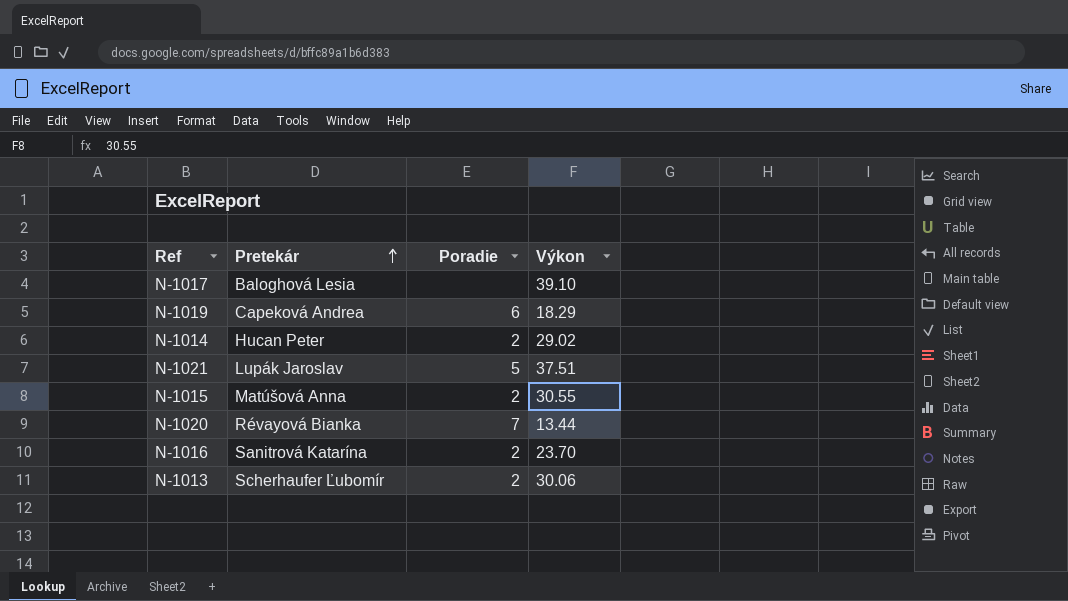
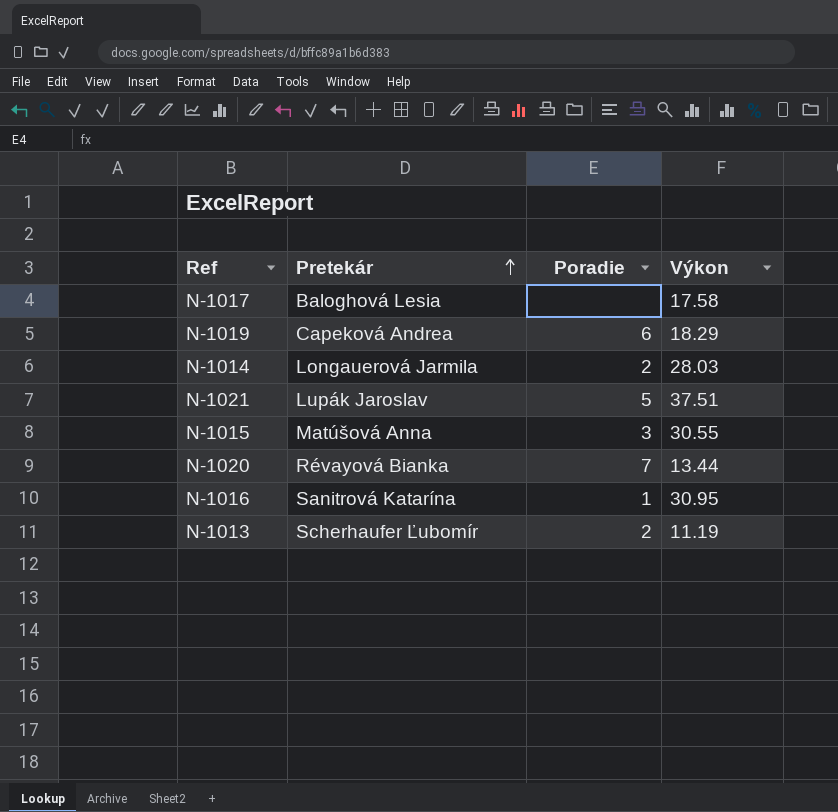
N-1017 | Výkon: 39.10 -> 17.58
N-1014 | Pretekár: Hucan Peter -> Longauerová Jarmila
N-1014 | Výkon: 29.02 -> 28.03
N-1015 | Poradie: 2 -> 3
N-1016 | Poradie: 2 -> 1
N-1016 | Výkon: 23.70 -> 30.95
N-1013 | Výkon: 30.06 -> 11.19

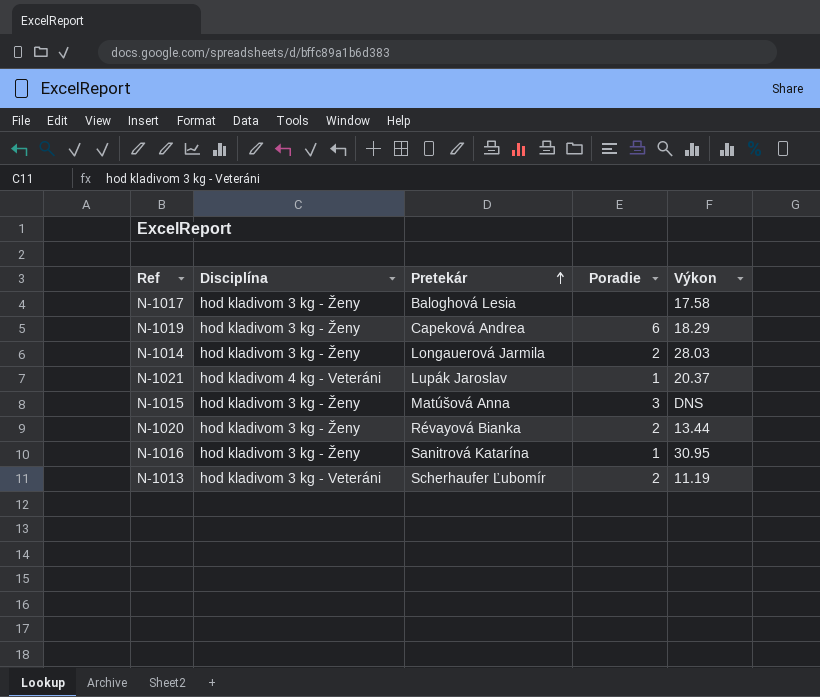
column Disciplína | position: none -> 2
N-1021 | Poradie: 5 -> 1
N-1021 | Výkon: 37.51 -> 20.37
N-1015 | Výkon: 30.55 -> DNS
N-1020 | Poradie: 7 -> 2

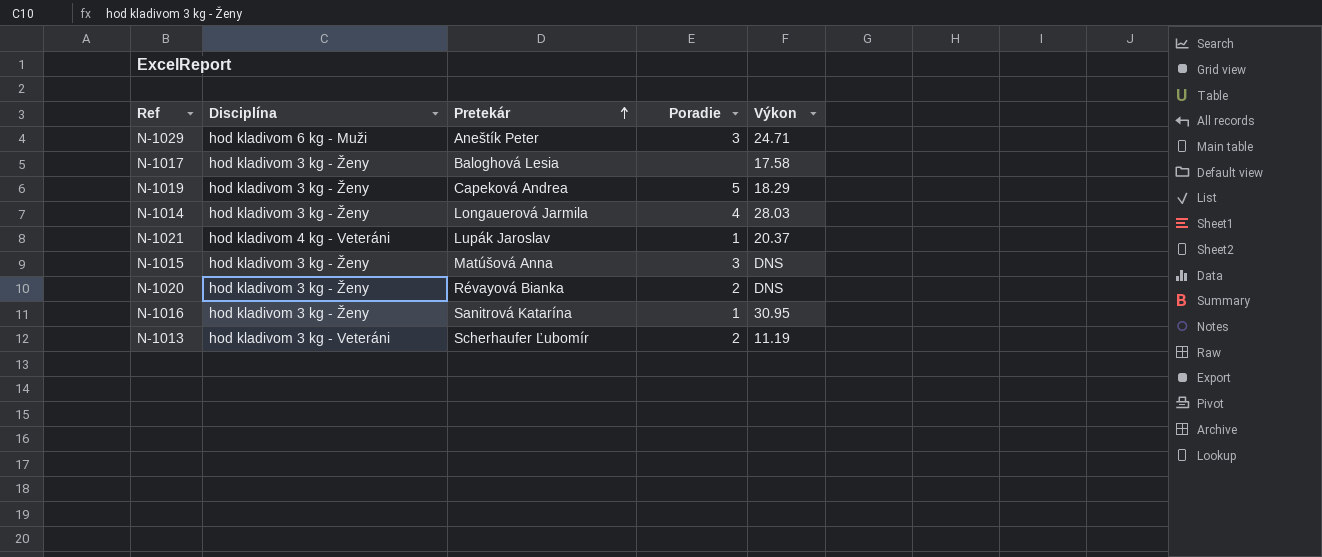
row N-1029: none -> hod kladivom 6 kg - Muži | Aneštík Peter | 3 | 24.71
N-1019 | Poradie: 6 -> 5
N-1014 | Poradie: 2 -> 4
N-1020 | Výkon: 13.44 -> DNS

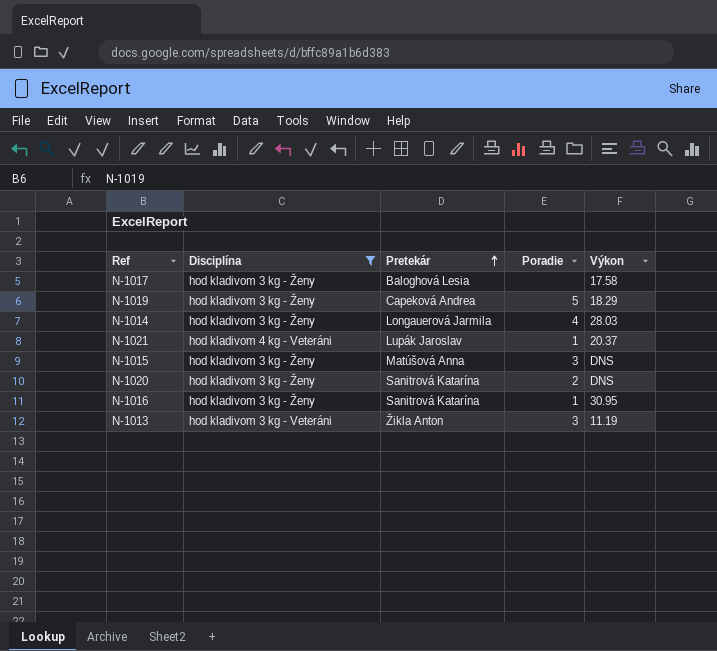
filter: none -> Disciplína != hod kladivom 6 kg - Muži
N-1020 | Pretekár: Révayová Bianka -> Sanitrová Katarína
N-1013 | Pretekár: Scherhaufer Ľubomír -> Žikla Anton
N-1013 | Poradie: 2 -> 3

